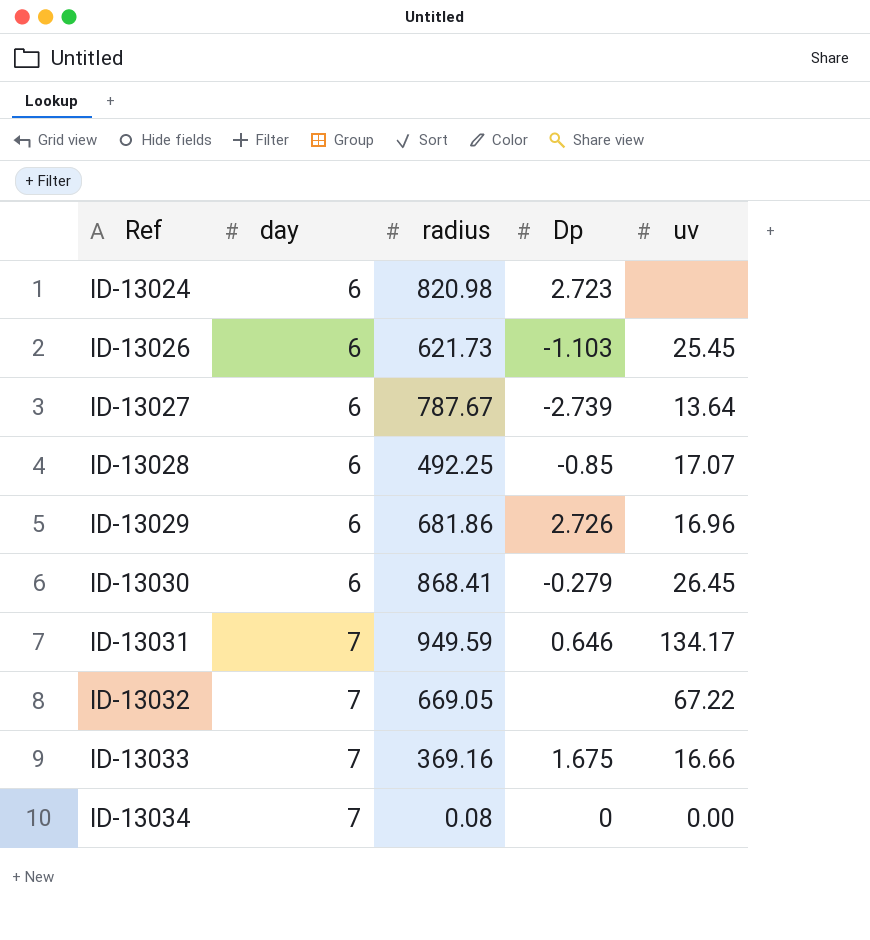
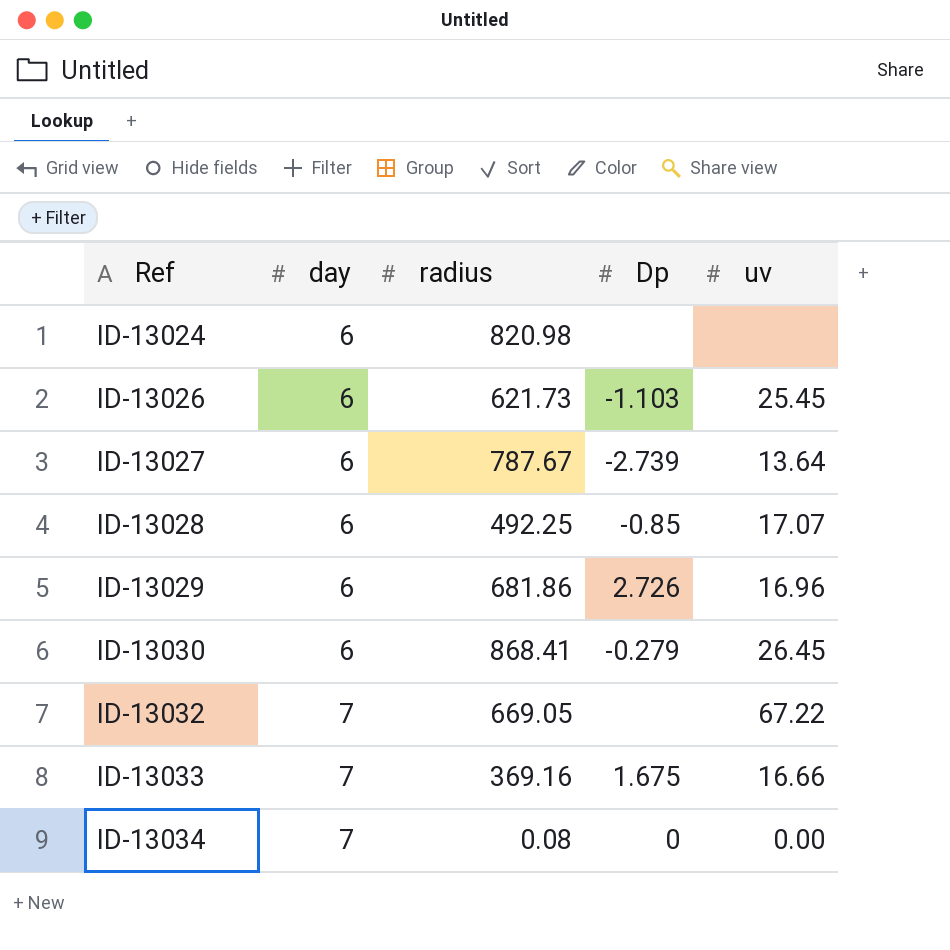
row ID-13031: 7 | 949.59 | 0.646 | 134.17 -> none
ID-13024 | Dp: 2.723 -> none

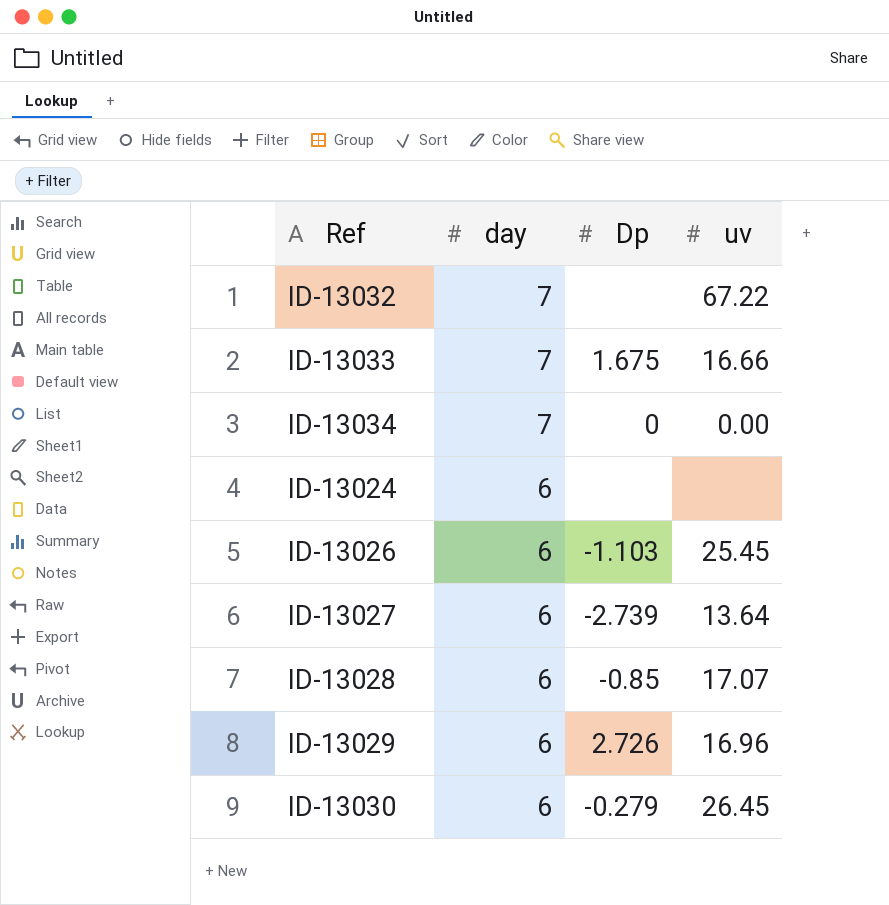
row order: Ref ascending -> day descending
column radius | position: 3 -> none

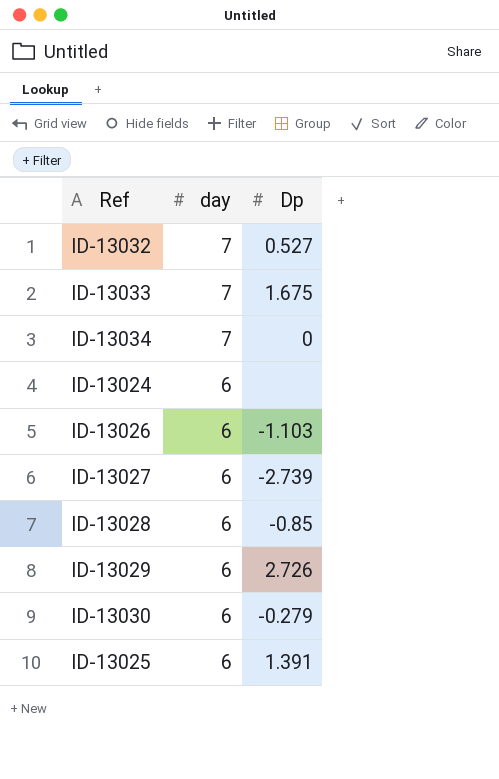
column uv | position: 4 -> none
ID-13032 | Dp: none -> 0.527
row ID-13025: none -> 6 | 1.391

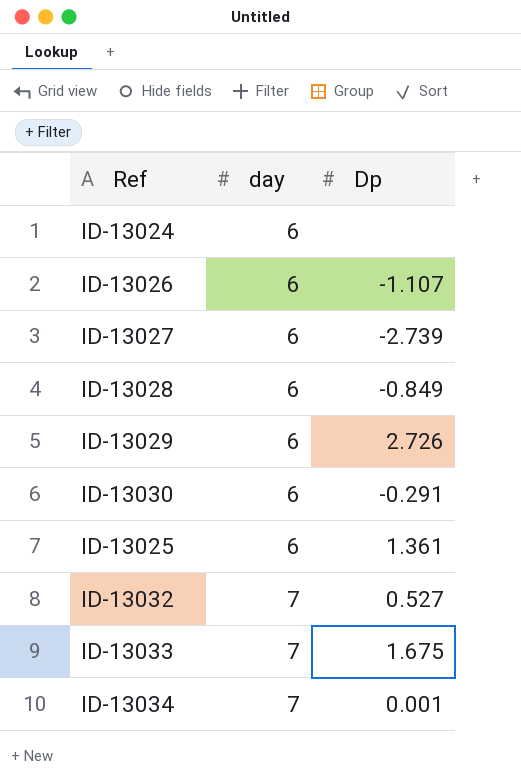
row order: day descending -> day ascending
ID-13026 | Dp: -1.103 -> -1.107
ID-13028 | Dp: -0.85 -> -0.849
ID-13030 | Dp: -0.279 -> -0.291
ID-13025 | Dp: 1.391 -> 1.361
ID-13034 | Dp: 0 -> 0.001

